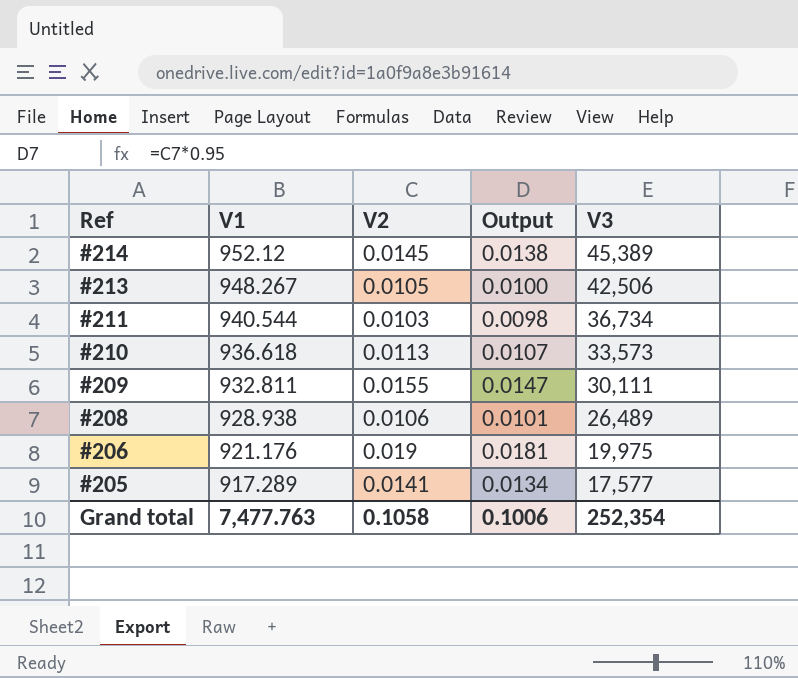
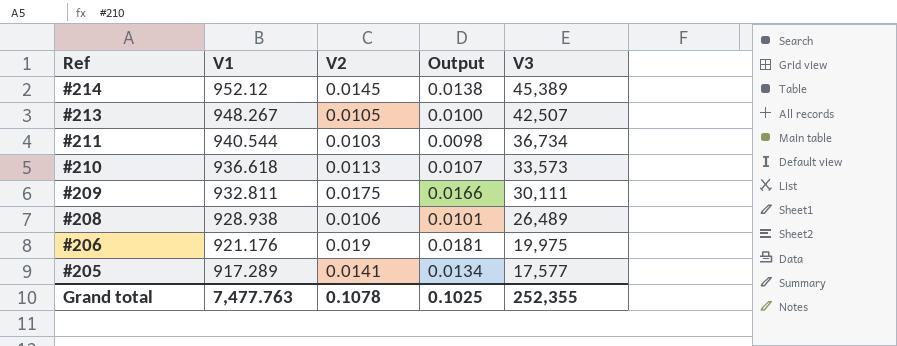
#213 | V3: 42,506 -> 42,507
#209 | V2: 0.0155 -> 0.0175
#209 | Output: 0.0147 -> 0.0166
Grand total | V2: 0.1058 -> 0.1078
Grand total | Output: 0.1006 -> 0.1025
Grand total | V3: 252,354 -> 252,355

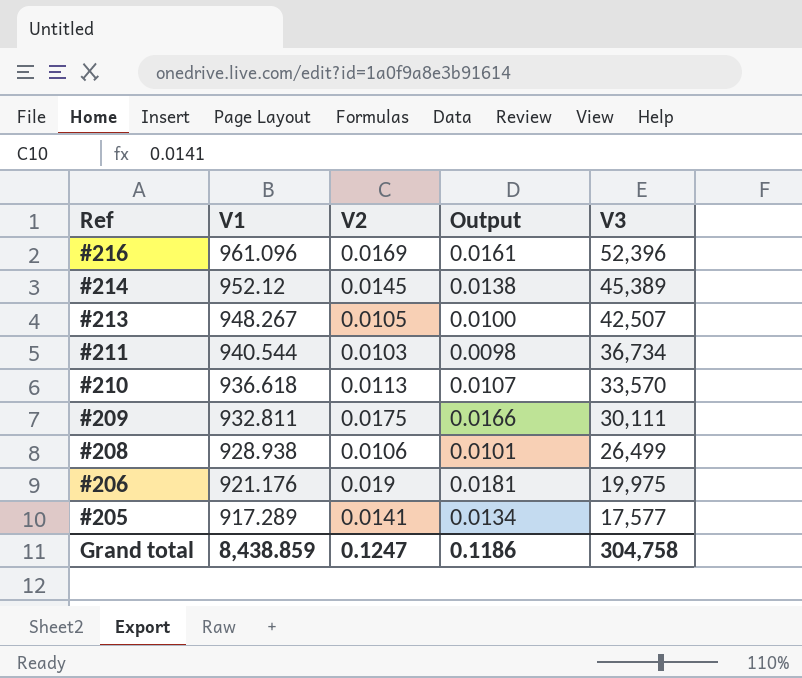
row #216: none -> 961.096 | 0.0169 | 0.0161 | 52,396
#210 | V3: 33,573 -> 33,570
#208 | V3: 26,489 -> 26,499
Grand total | V1: 7,477.763 -> 8,438.859
Grand total | V2: 0.1078 -> 0.1247
Grand total | Output: 0.1025 -> 0.1186
Grand total | V3: 252,355 -> 304,758

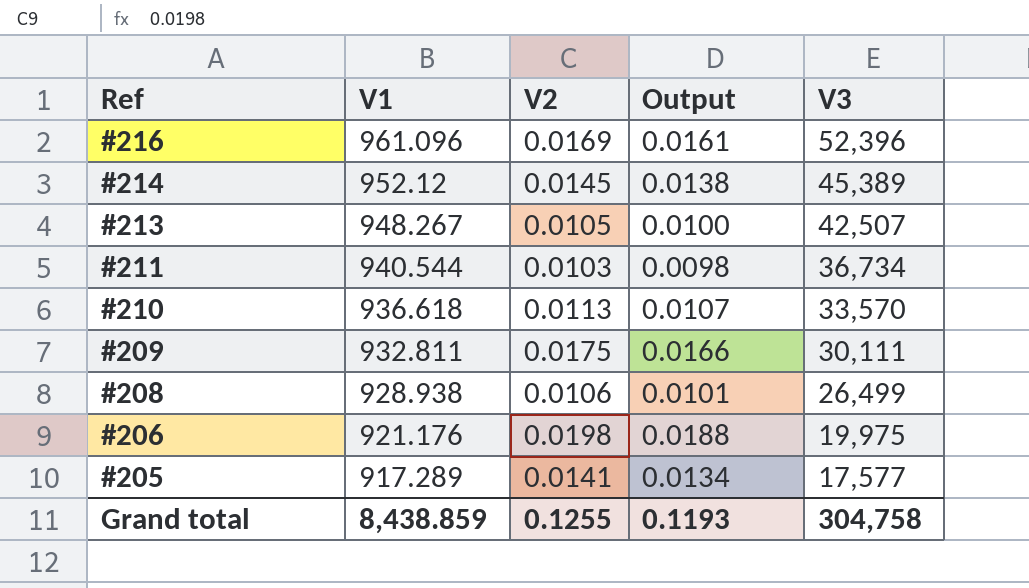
#206 | V2: 0.019 -> 0.0198
#206 | Output: 0.0181 -> 0.0188
Grand total | V2: 0.1247 -> 0.1255
Grand total | Output: 0.1186 -> 0.1193

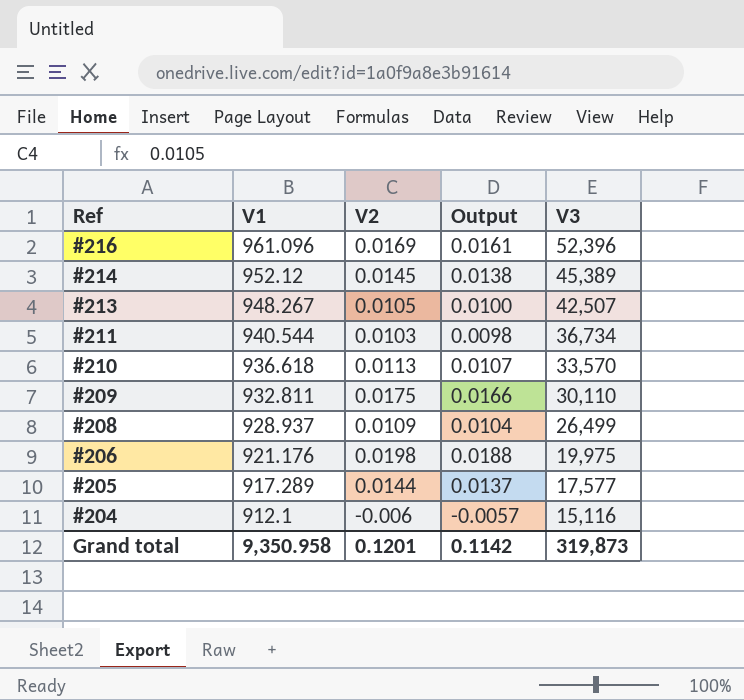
#209 | V3: 30,111 -> 30,110
#208 | V1: 928.938 -> 928.937
#208 | V2: 0.0106 -> 0.0109
#208 | Output: 0.0101 -> 0.0104
#205 | V2: 0.0141 -> 0.0144
#205 | Output: 0.0134 -> 0.0137
row #204: none -> 912.1 | -0.006 | -0.0057 | 15,116
Grand total | V1: 8,438.859 -> 9,350.958
Grand total | V2: 0.1255 -> 0.1201
Grand total | Output: 0.1193 -> 0.1142
Grand total | V3: 304,758 -> 319,873

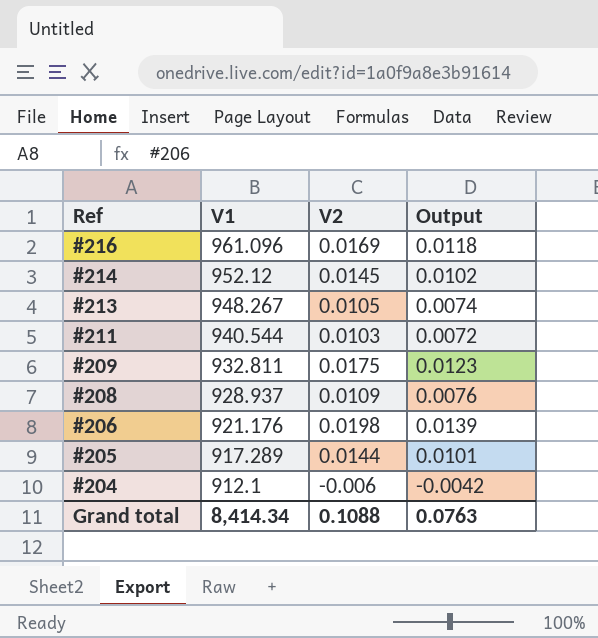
column V3 | position: 5 -> none
column Output | formula: [V2] * 0.95 -> [V2] * 0.7
row #210: 936.618 | 0.0113 | 0.0107 | 33,570 -> none
Grand total | V1: 9,350.958 -> 8,414.34
Grand total | V2: 0.1201 -> 0.1088
Grand total | Output: 0.1142 -> 0.0763

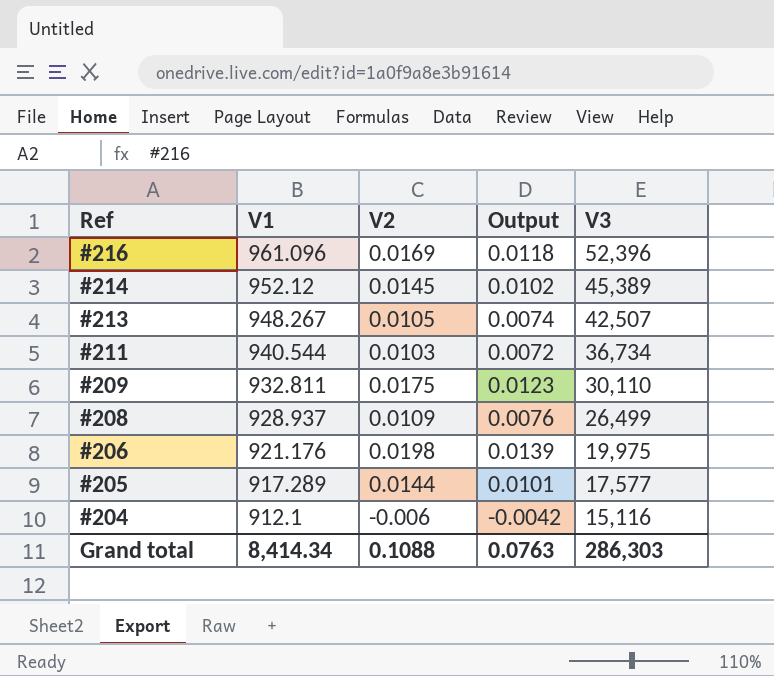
column V3 | position: none -> 5

